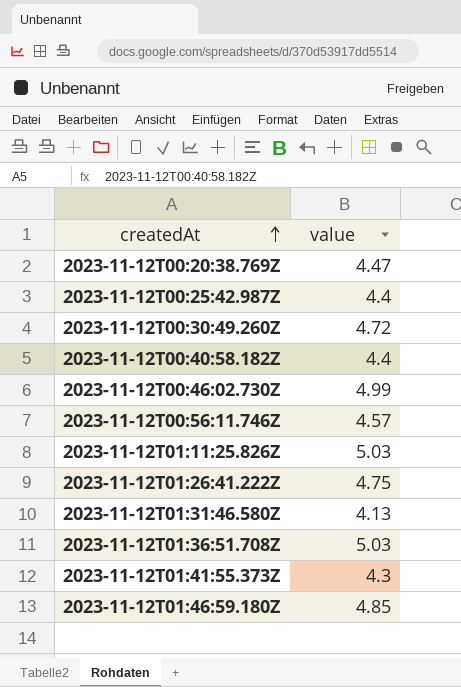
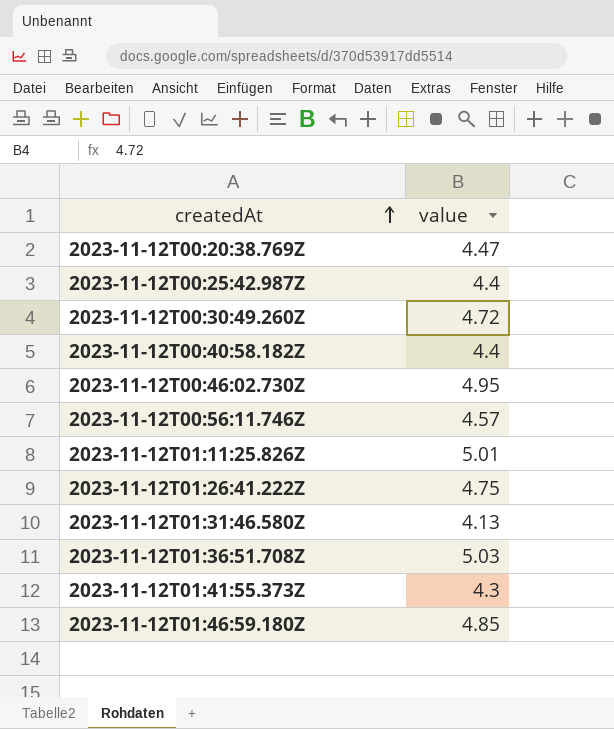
2023-11-12T00:46:02.730Z | value: 4.99 -> 4.95
2023-11-12T01:11:25.826Z | value: 5.03 -> 5.01

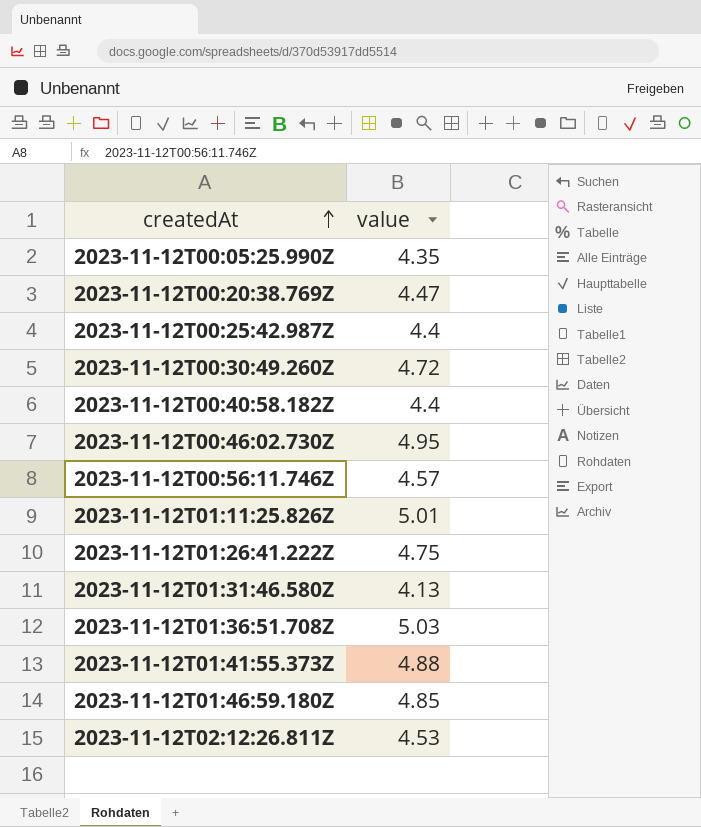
row 2023-11-12T00:05:25.990Z: none -> 4.35
2023-11-12T01:41:55.373Z | value: 4.3 -> 4.88
row 2023-11-12T02:12:26.811Z: none -> 4.53

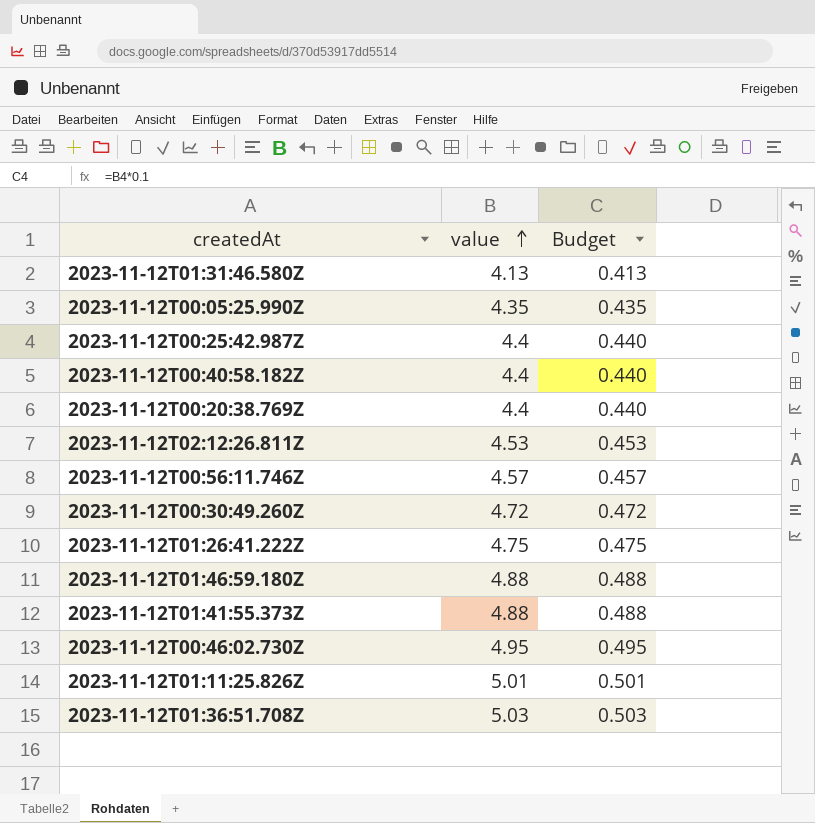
row order: createdAt ascending -> value ascending
column Budget | formula: none -> [value] * 0.1
2023-11-12T00:20:38.769Z | value: 4.47 -> 4.4
2023-11-12T01:46:59.180Z | value: 4.85 -> 4.88

